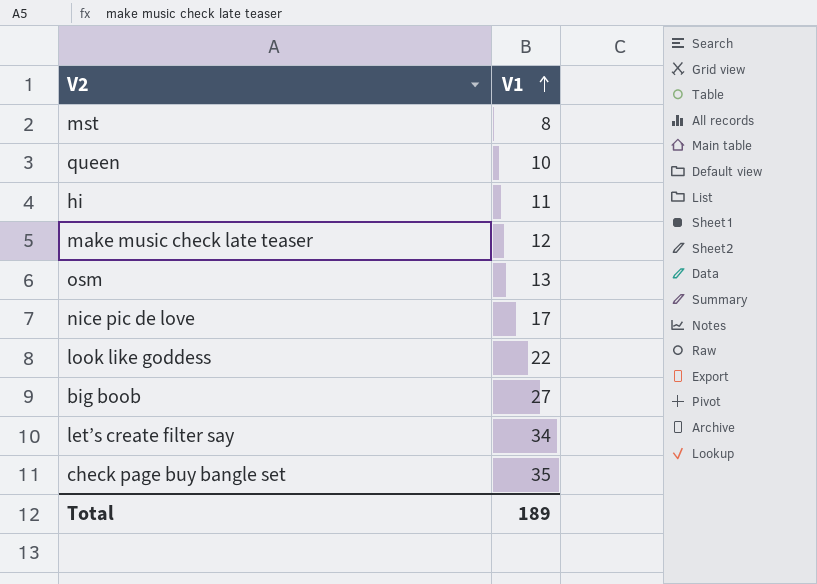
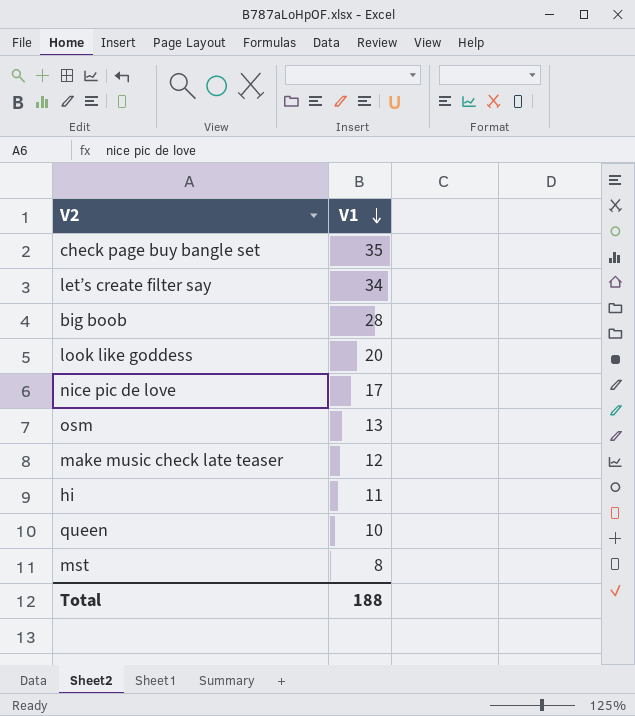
row order: V1 ascending -> V1 descending
big boob | V1: 27 -> 28
look like goddess | V1: 22 -> 20
Total | V1: 189 -> 188

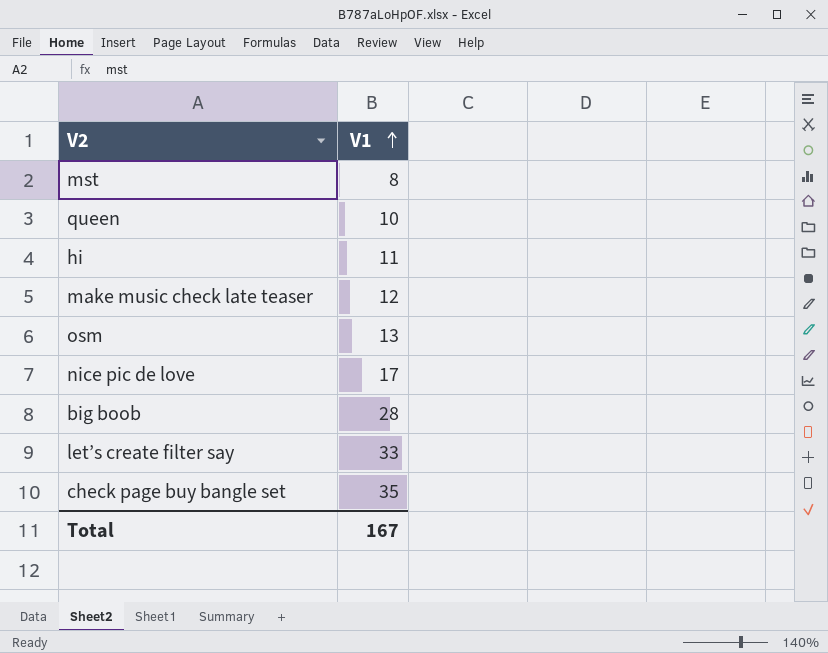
row order: V1 descending -> V1 ascending
row look like goddess: 20 -> none
let’s create filter say | V1: 34 -> 33
Total | V1: 188 -> 167

